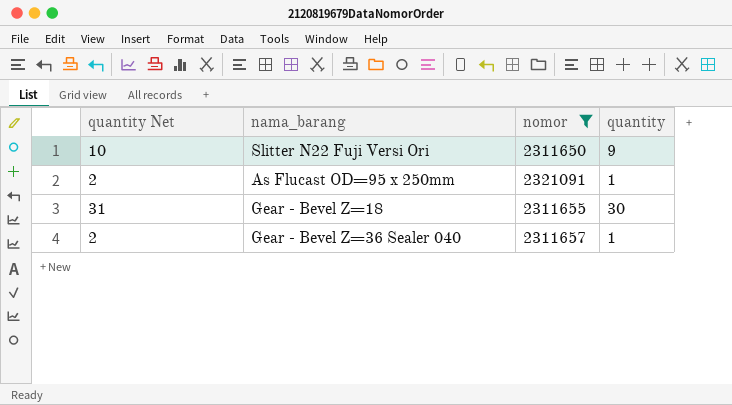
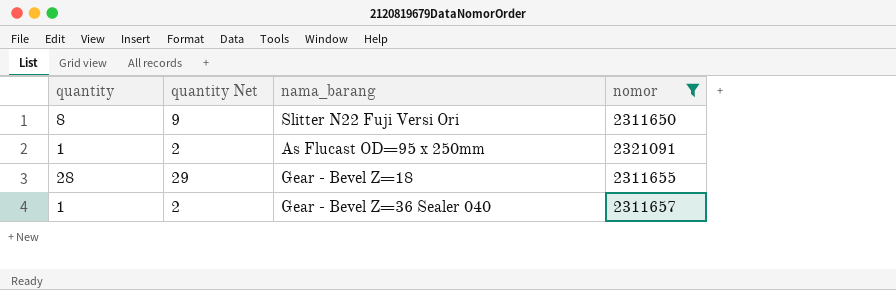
column quantity | position: 4 -> 1
Slitter N22 Fuji Versi Ori | quantity: 9 -> 8
Slitter N22 Fuji Versi Ori | quantity Net: 10 -> 9
Gear - Bevel Z=18 | quantity: 30 -> 28
Gear - Bevel Z=18 | quantity Net: 31 -> 29

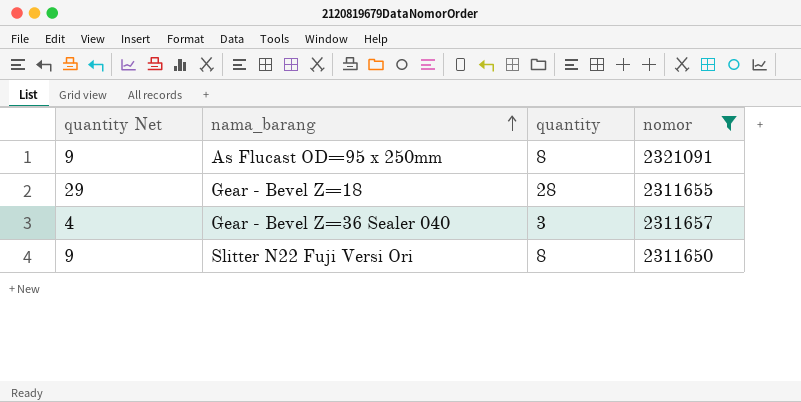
row order: none -> nama_barang ascending
column quantity | position: 1 -> 3
As Flucast OD=95 x 250mm | quantity Net: 2 -> 9
As Flucast OD=95 x 250mm | quantity: 1 -> 8
Gear - Bevel Z=36 Sealer 040 | quantity Net: 2 -> 4
Gear - Bevel Z=36 Sealer 040 | quantity: 1 -> 3

